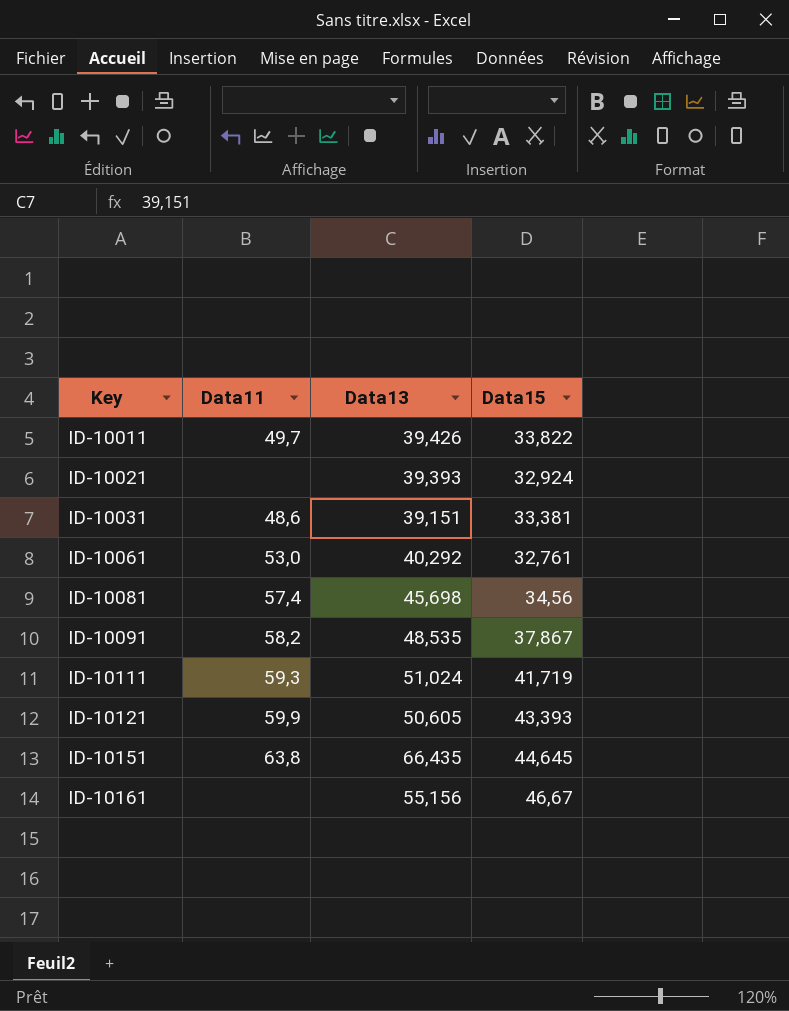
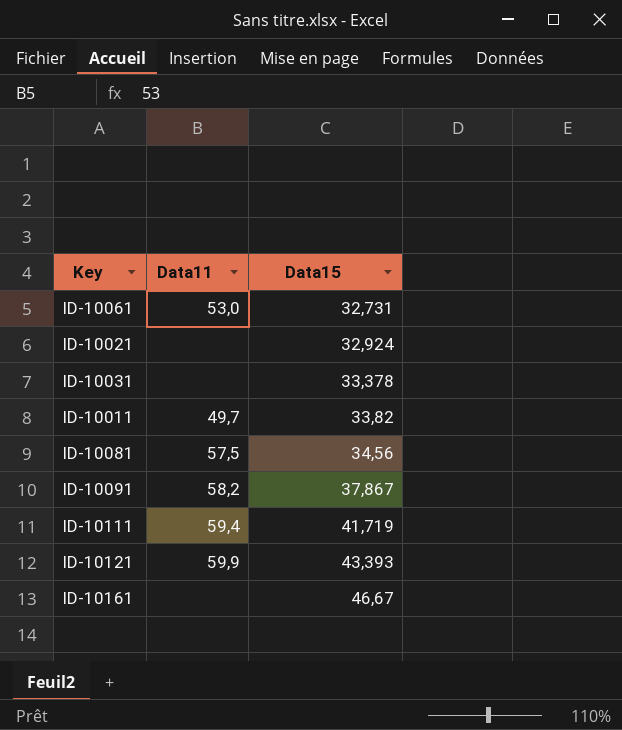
row order: Key ascending -> Data15 ascending
column Data13 | position: 3 -> none
row ID-10151: 63,8 | 66,435 | 44,645 -> none
ID-10061 | Data15: 32,761 -> 32,731
ID-10031 | Data11: 48,6 -> none
ID-10031 | Data15: 33,381 -> 33,378
ID-10011 | Data15: 33,822 -> 33,82
ID-10081 | Data11: 57,4 -> 57,5
ID-10111 | Data11: 59,3 -> 59,4

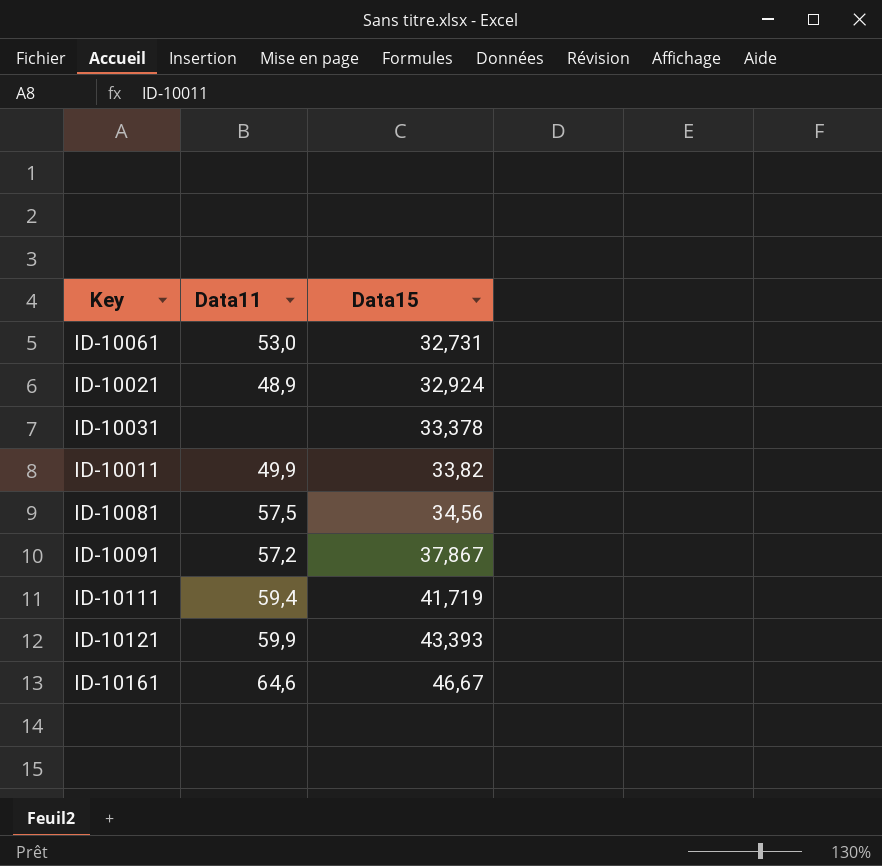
ID-10021 | Data11: none -> 48,9
ID-10011 | Data11: 49,7 -> 49,9
ID-10091 | Data11: 58,2 -> 57,2
ID-10161 | Data11: none -> 64,6

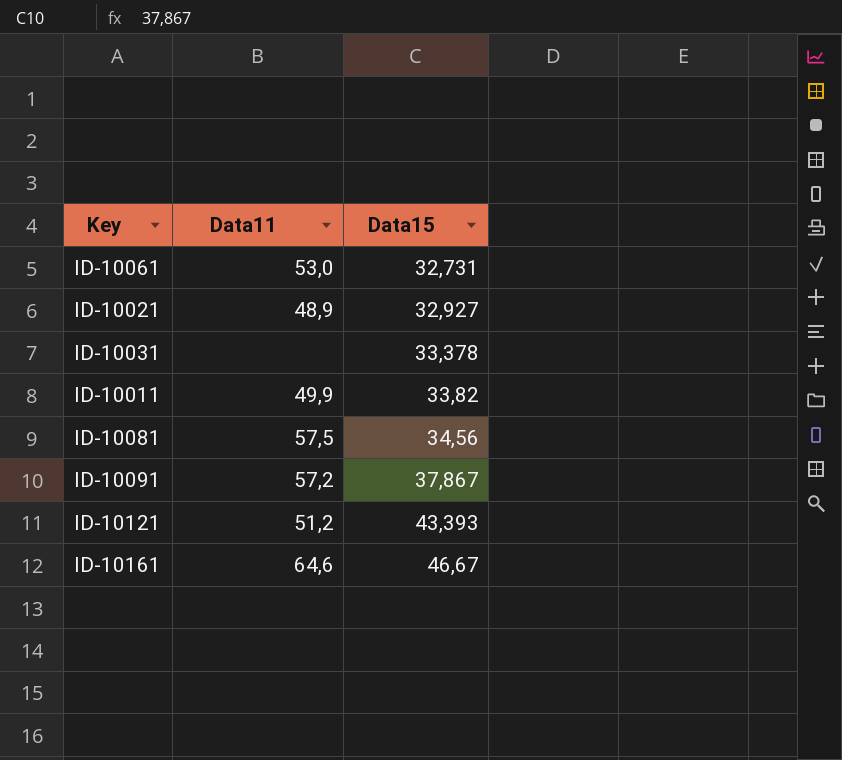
row ID-10111: 59,4 | 41,719 -> none
ID-10021 | Data15: 32,924 -> 32,927
ID-10121 | Data11: 59,9 -> 51,2

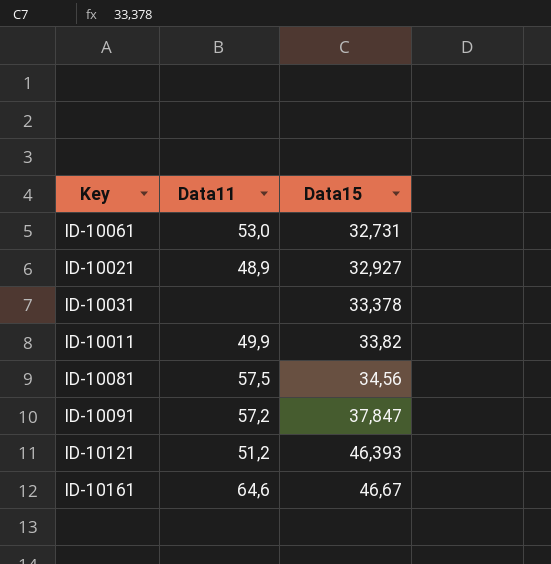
ID-10091 | Data15: 37,867 -> 37,847
ID-10121 | Data15: 43,393 -> 46,393

